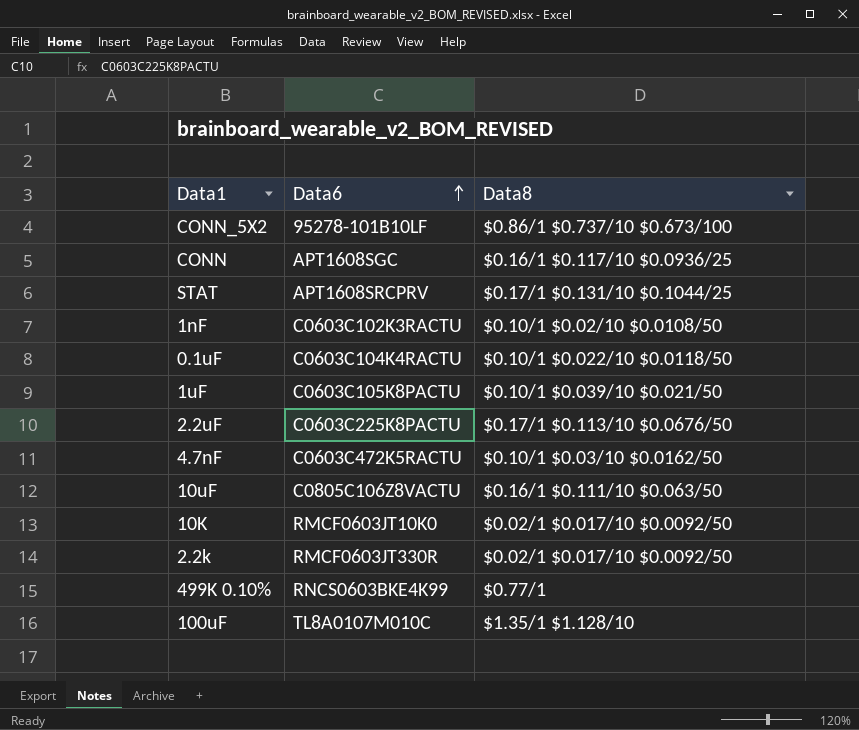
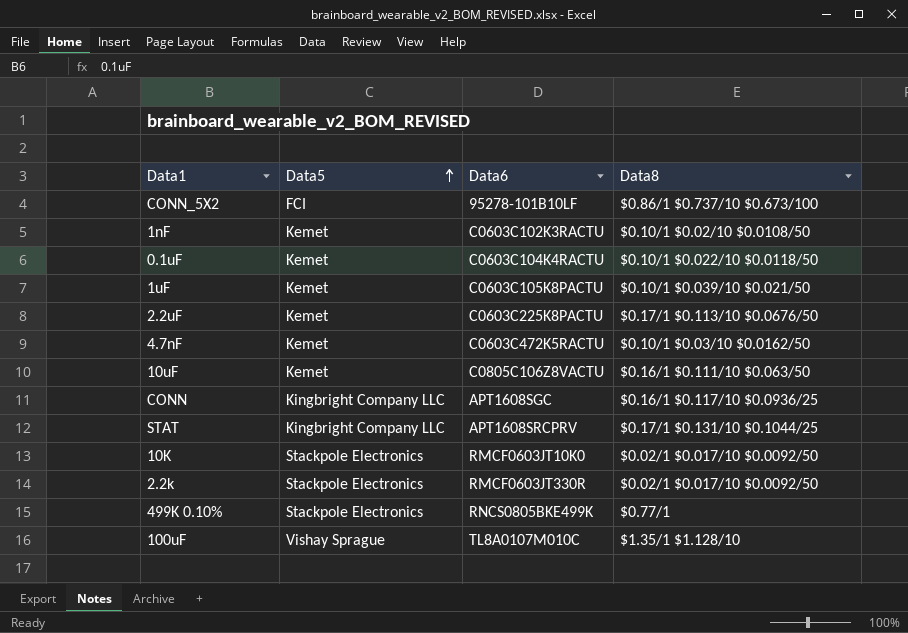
row order: Data6 ascending -> Data5 ascending
column Data5 | position: none -> 2
499K 0.10% | Data6: RNCS0603BKE4K99 -> RNCS0805BKE499K

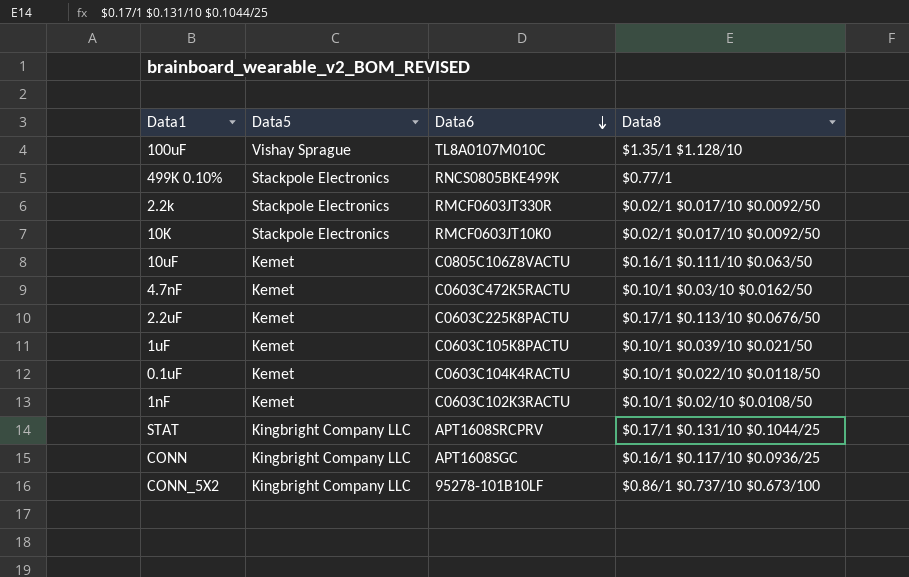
row order: Data5 ascending -> Data6 descending
CONN_5X2 | Data5: FCI -> Kingbright Company LLC

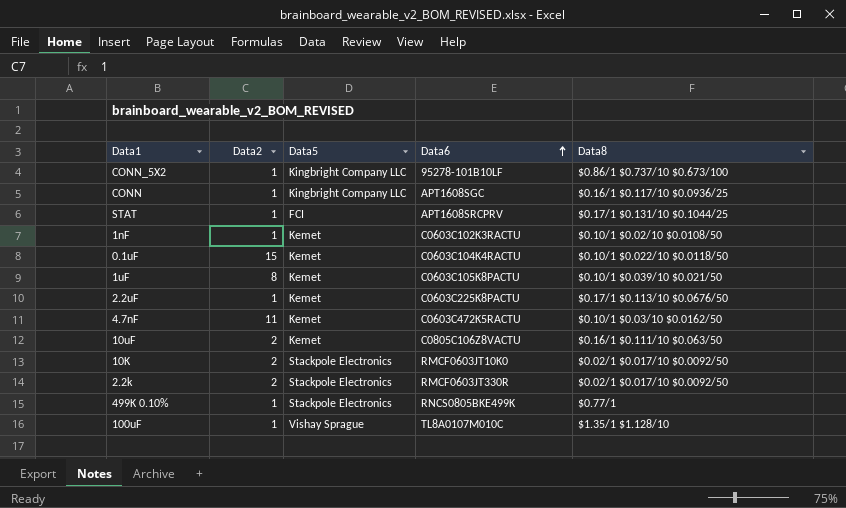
row order: Data6 descending -> Data6 ascending
column Data2 | position: none -> 2
STAT | Data5: Kingbright Company LLC -> FCI

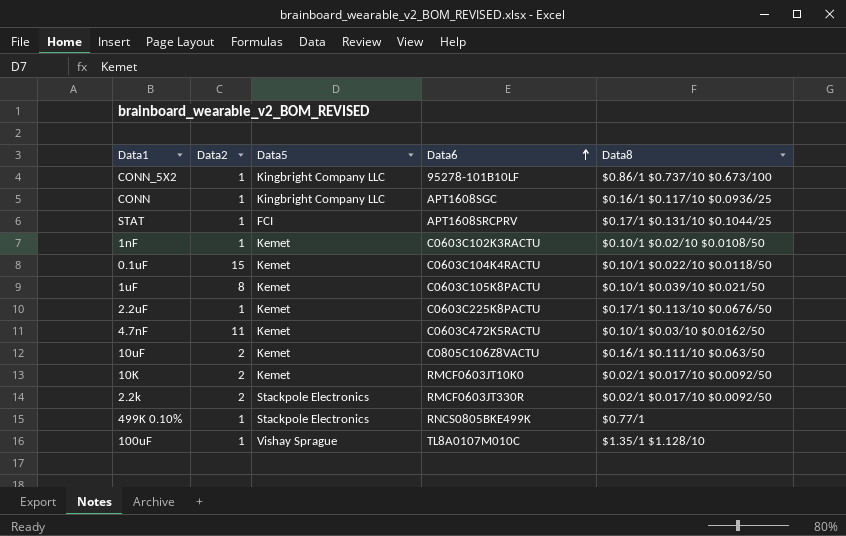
10K | Data5: Stackpole Electronics -> Kemet

